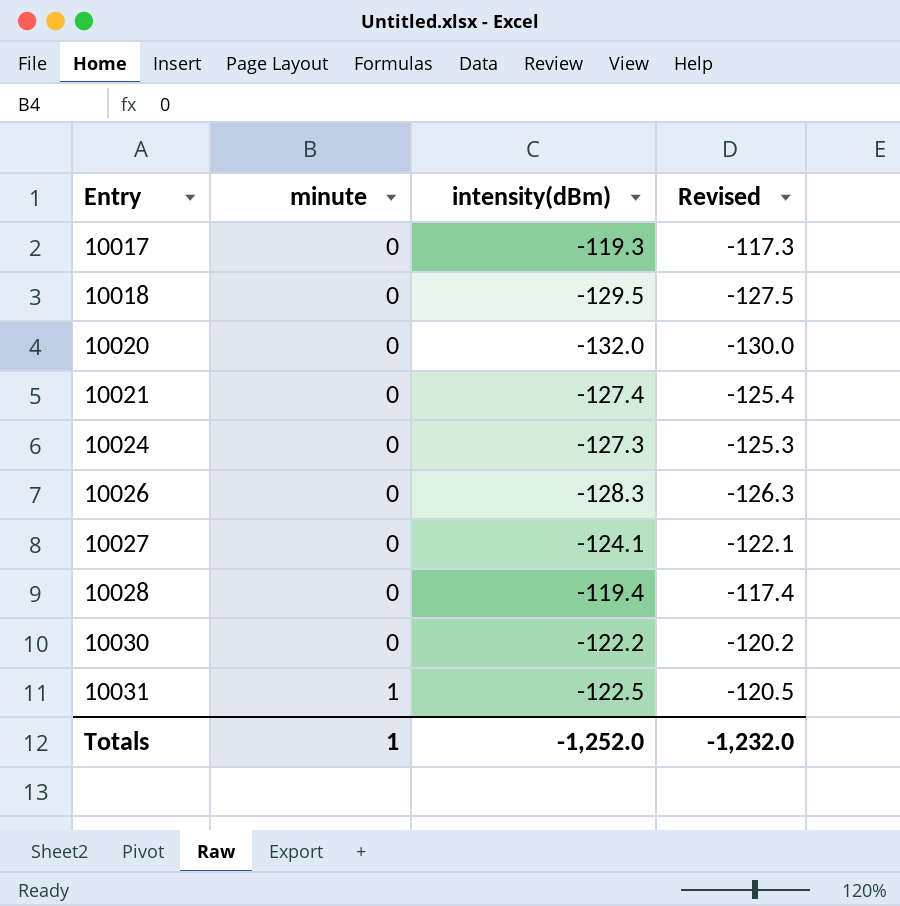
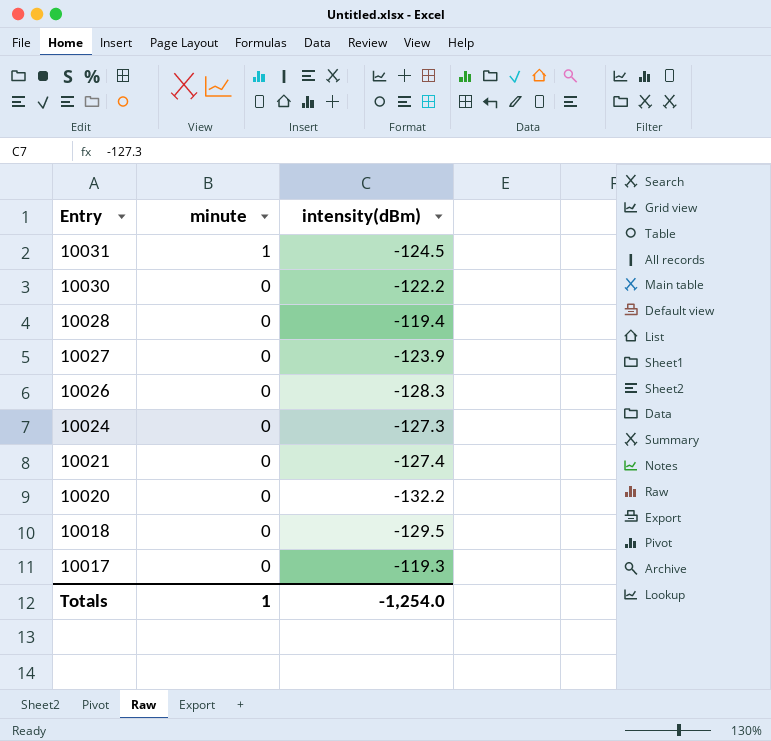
row order: Entry ascending -> Entry descending
column Revised | formula: [intensity(dBm)] + 2 -> none
10031 | intensity(dBm): -122.5 -> -124.5
10027 | intensity(dBm): -124.1 -> -123.9
10020 | intensity(dBm): -132.0 -> -132.2
Totals | intensity(dBm): -1,252.0 -> -1,254.0

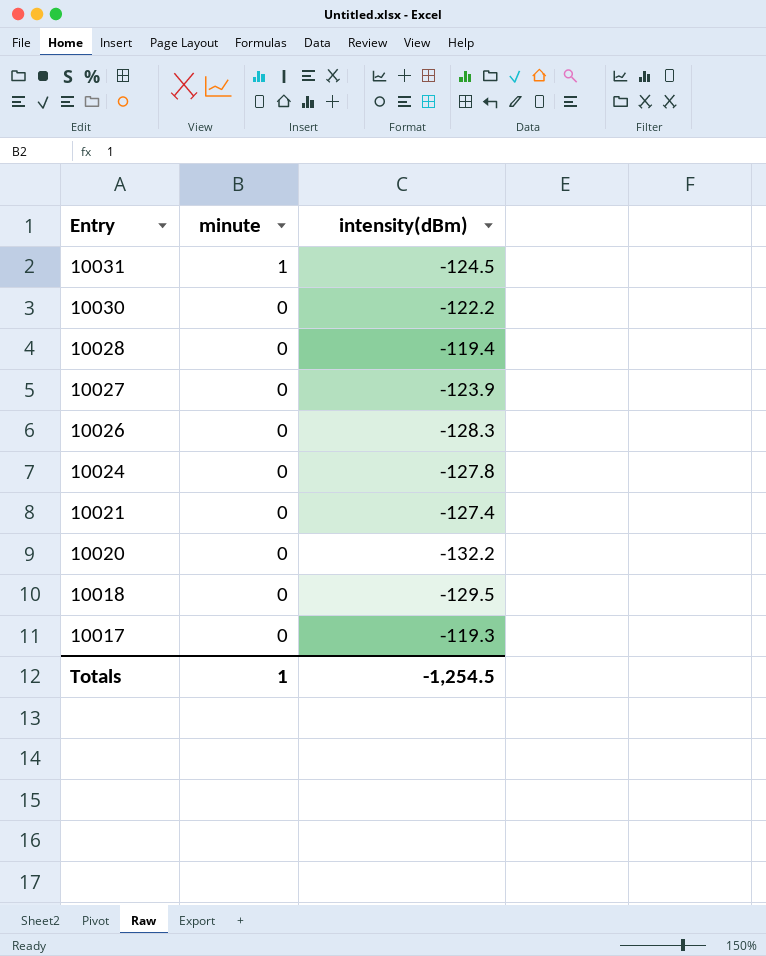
10024 | intensity(dBm): -127.3 -> -127.8
Totals | intensity(dBm): -1,254.0 -> -1,254.5

